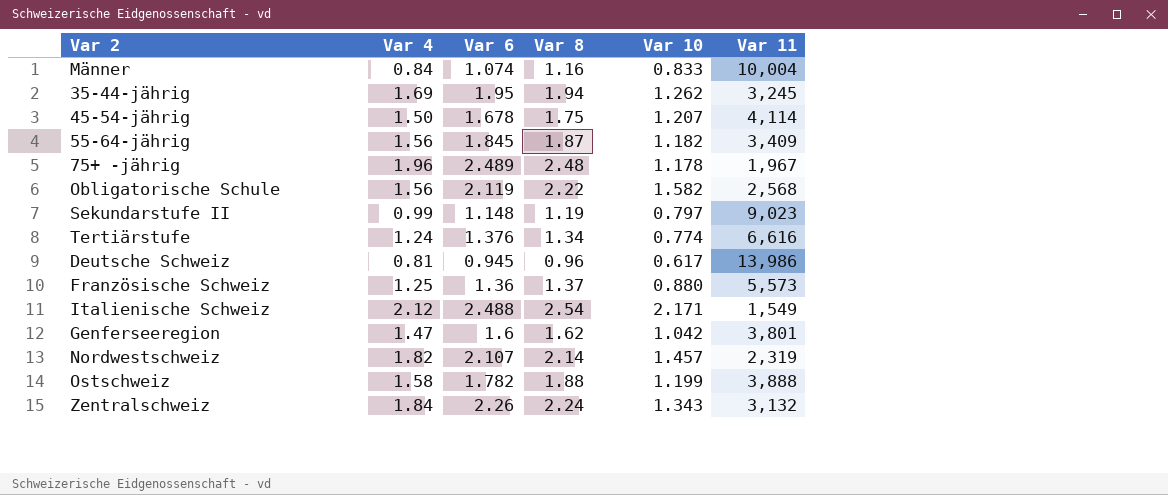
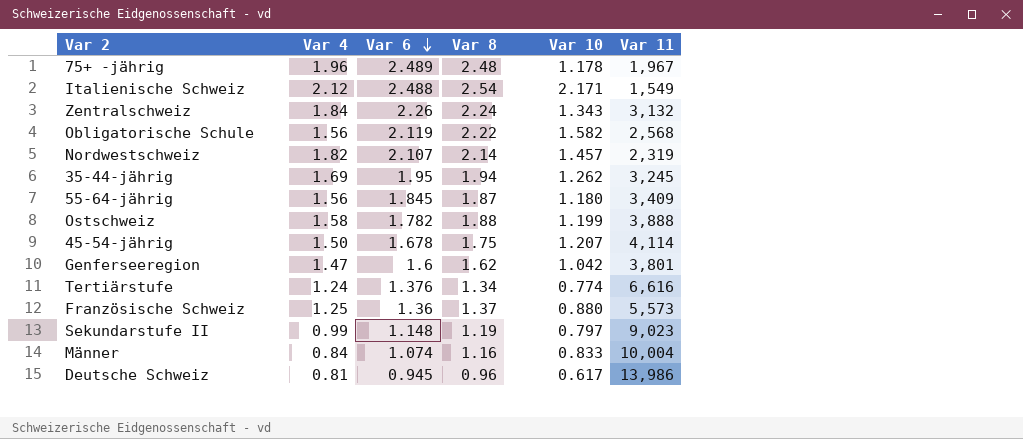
row order: none -> Var 6 descending
55-64-jährig | Var 10: 1.182 -> 1.180

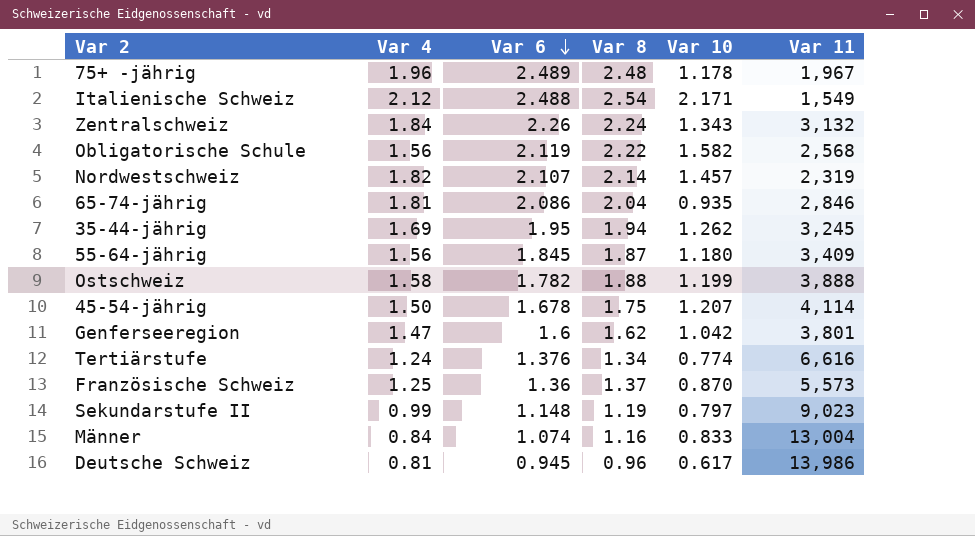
row 65-74-jährig: none -> 1.81 | 2.086 | 2.04 | 0.935 | 2,846
Französische Schweiz | Var 10: 0.880 -> 0.870
Männer | Var 11: 10,004 -> 13,004

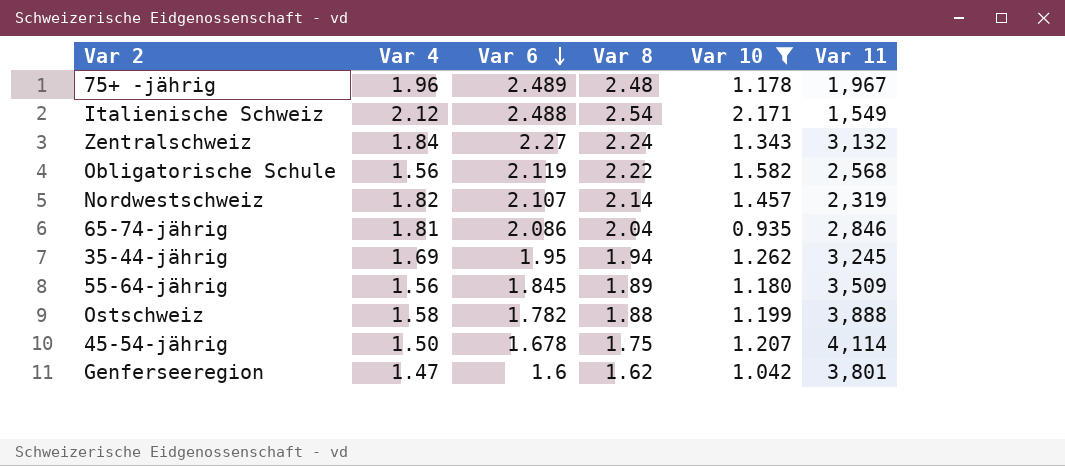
filter: none -> Var 10 >= 0.935
Zentralschweiz | Var 6: 2.26 -> 2.27
55-64-jährig | Var 8: 1.87 -> 1.89
55-64-jährig | Var 11: 3,409 -> 3,509

